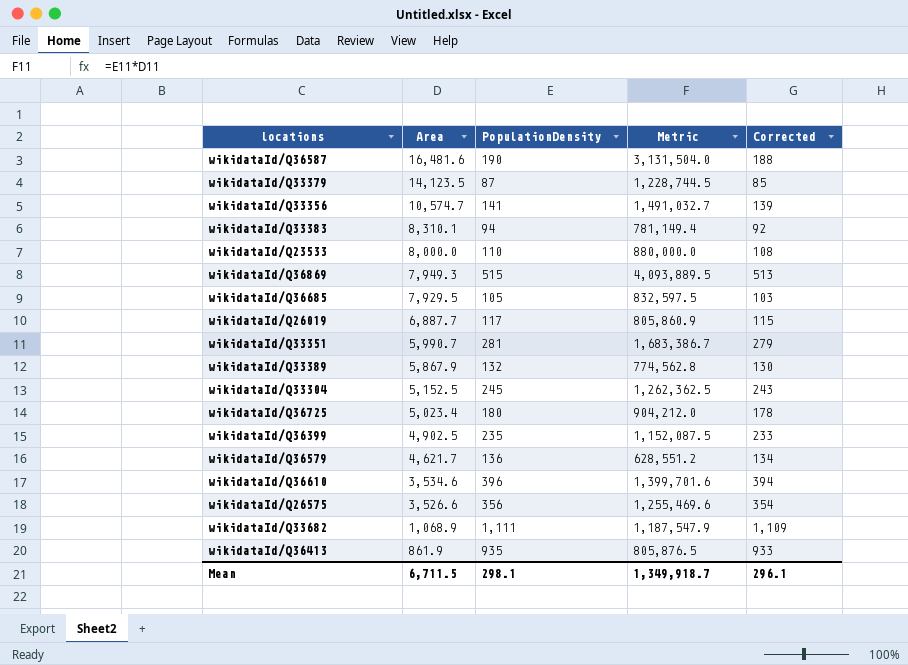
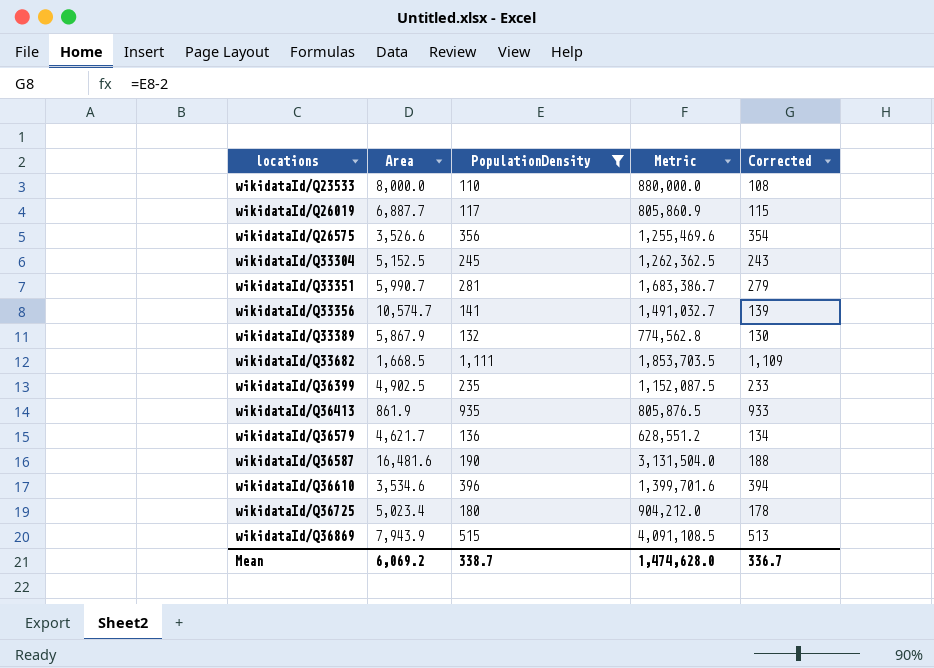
filter: none -> PopulationDensity >= 110
row order: Area descending -> locations ascending
wikidataId/Q33682 | Area: 1,068.9 -> 1,668.5
wikidataId/Q33682 | Metric: 1,187,547.9 -> 1,853,703.5
wikidataId/Q36869 | Area: 7,949.3 -> 7,943.9
wikidataId/Q36869 | Metric: 4,093,889.5 -> 4,091,108.5
Mean | Area: 6,711.5 -> 6,069.2
Mean | PopulationDensity: 298.1 -> 338.7
Mean | Metric: 1,349,918.7 -> 1,474,628.0
Mean | Corrected: 296.1 -> 336.7

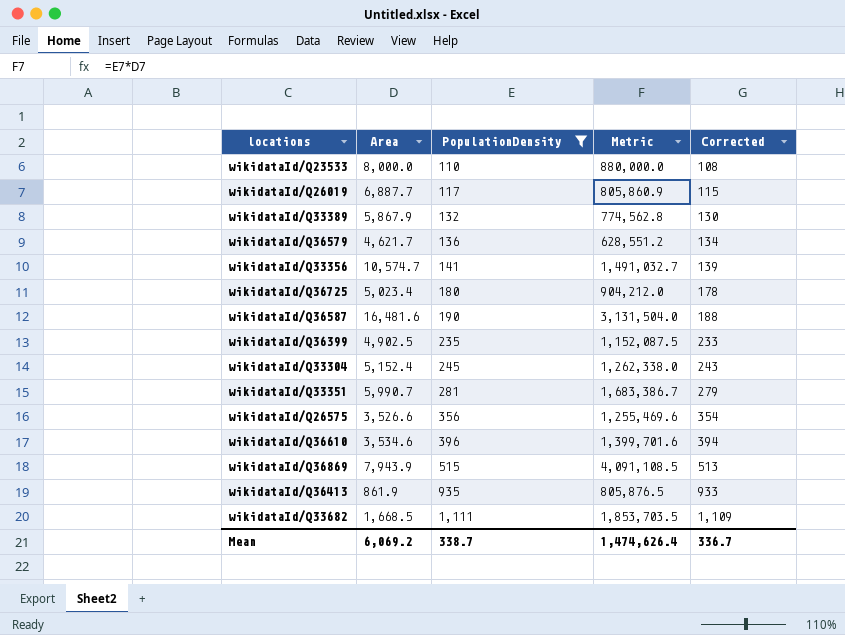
row order: locations ascending -> PopulationDensity ascending
wikidataId/Q33304 | Area: 5,152.5 -> 5,152.4
wikidataId/Q33304 | Metric: 1,262,362.5 -> 1,262,338.0
Mean | Metric: 1,474,628.0 -> 1,474,626.4

